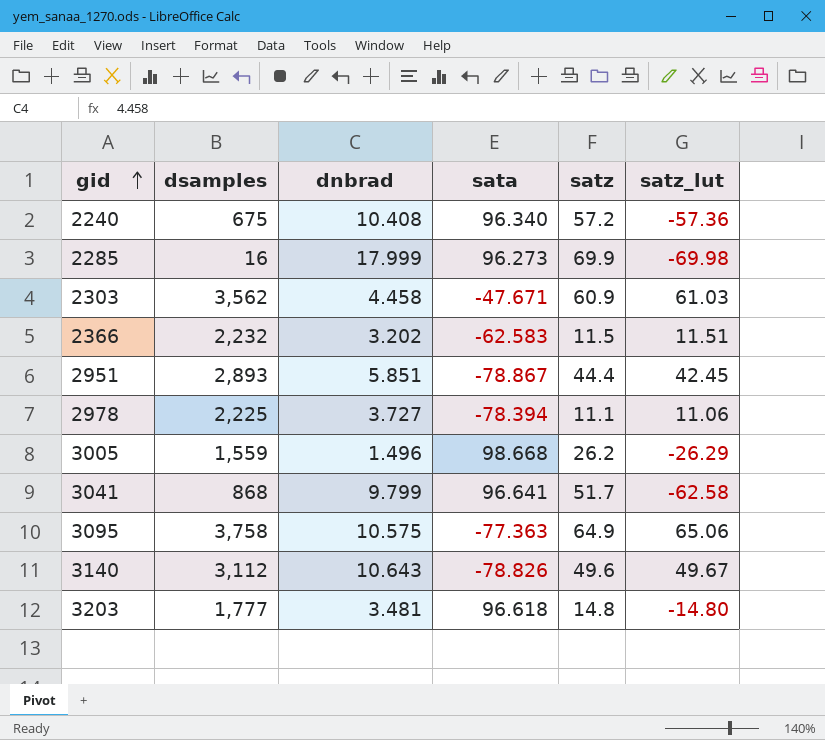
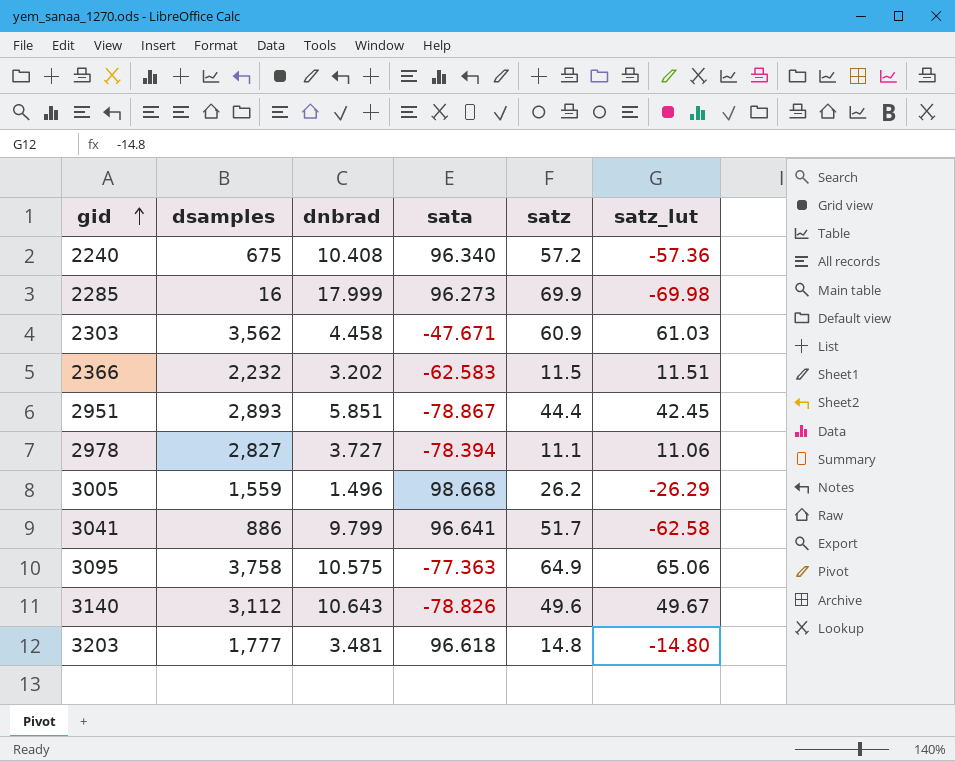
2978 | dsamples: 2,225 -> 2,827
3041 | dsamples: 868 -> 886

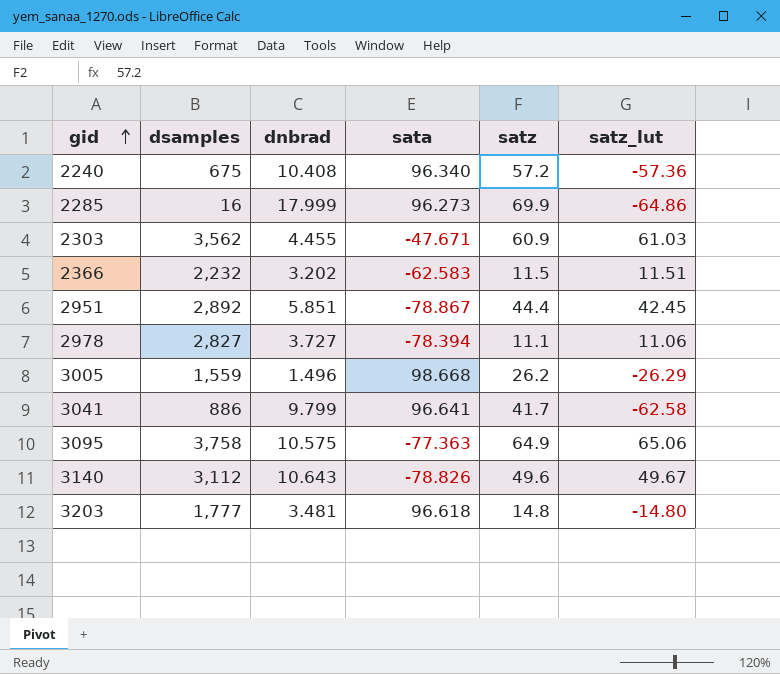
2285 | satz_lut: -69.98 -> -64.86
2303 | dnbrad: 4.458 -> 4.455
2951 | dsamples: 2,893 -> 2,892
3041 | satz: 51.7 -> 41.7

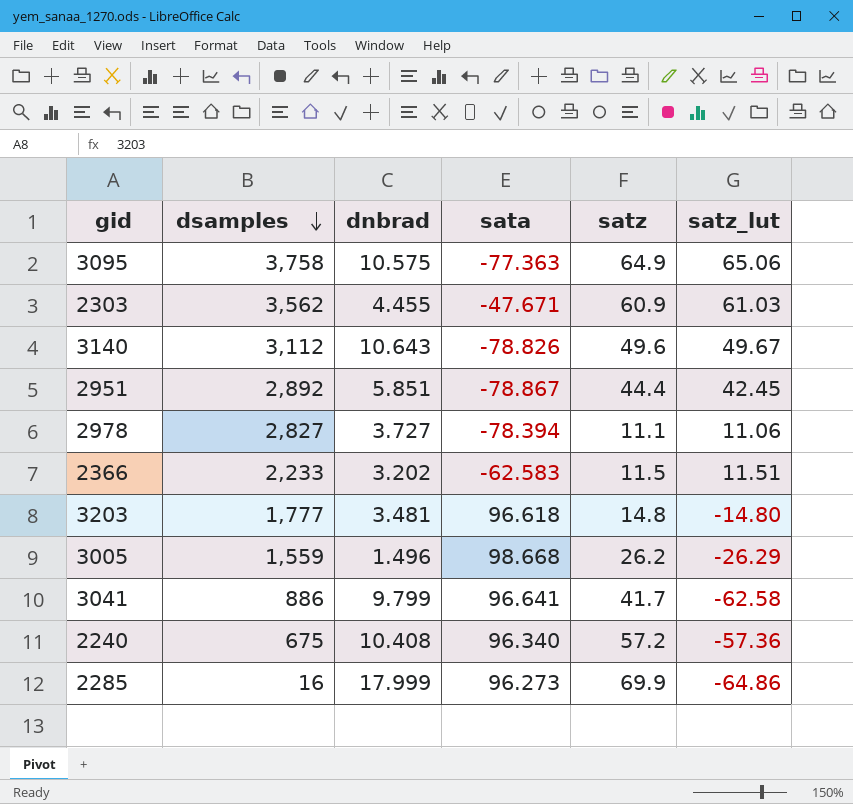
row order: gid ascending -> dsamples descending
2366 | dsamples: 2,232 -> 2,233

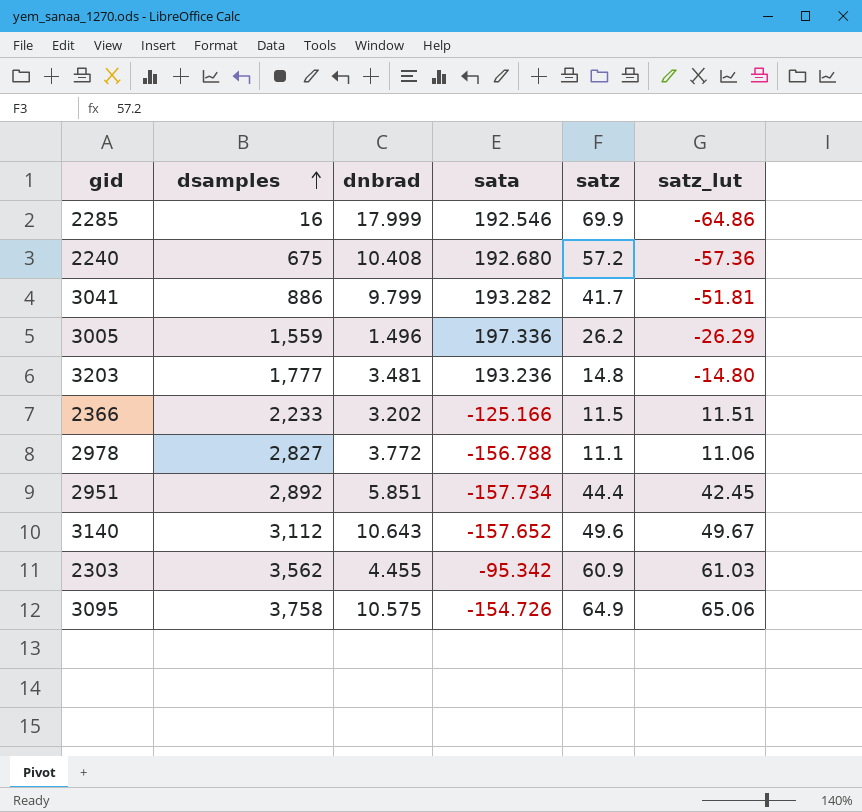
row order: dsamples descending -> dsamples ascending
2285 | sata: 96.273 -> 192.546
2240 | sata: 96.340 -> 192.680
3041 | sata: 96.641 -> 193.282
3041 | satz_lut: -62.58 -> -51.81
3005 | sata: 98.668 -> 197.336
3203 | sata: 96.618 -> 193.236
2366 | sata: -62.583 -> -125.166
2978 | dnbrad: 3.727 -> 3.772
2978 | sata: -78.394 -> -156.788
2951 | sata: -78.867 -> -157.734
3140 | sata: -78.826 -> -157.652
2303 | sata: -47.671 -> -95.342
3095 | sata: -77.363 -> -154.726

